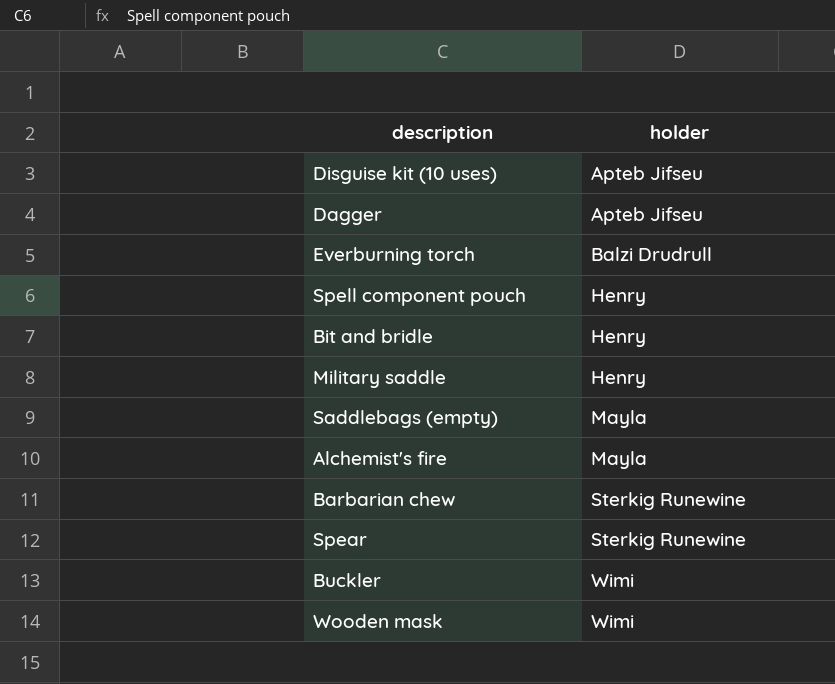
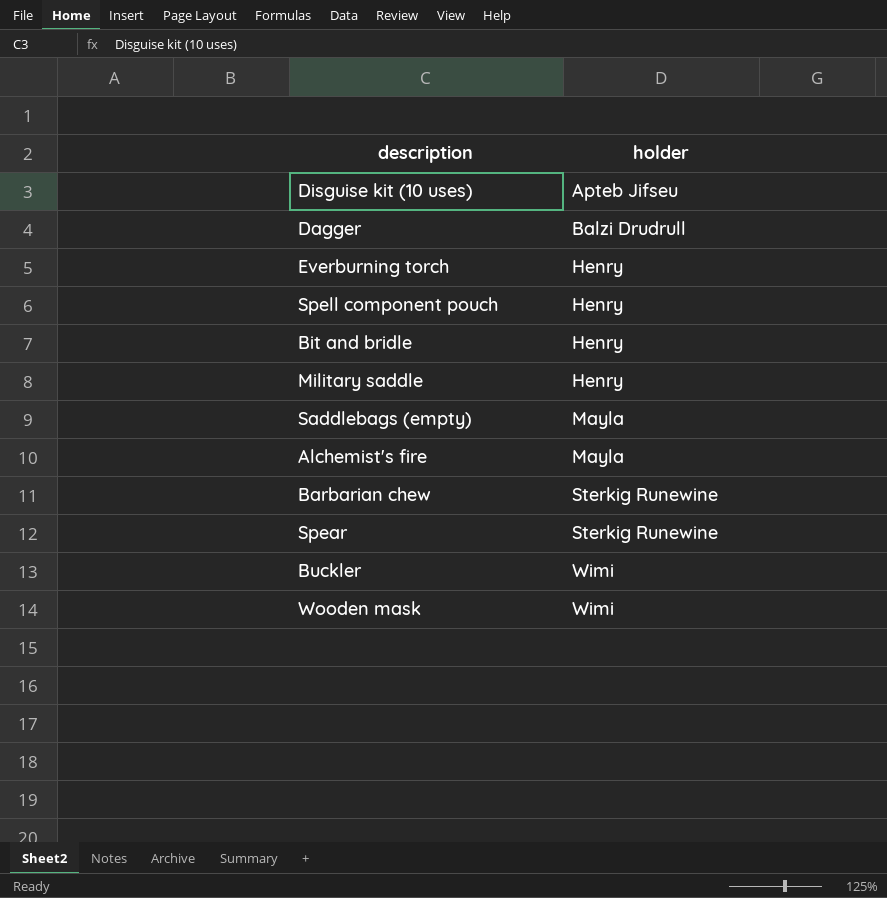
Dagger | holder: Apteb Jifseu -> Balzi Drudrull
Everburning torch | holder: Balzi Drudrull -> Henry

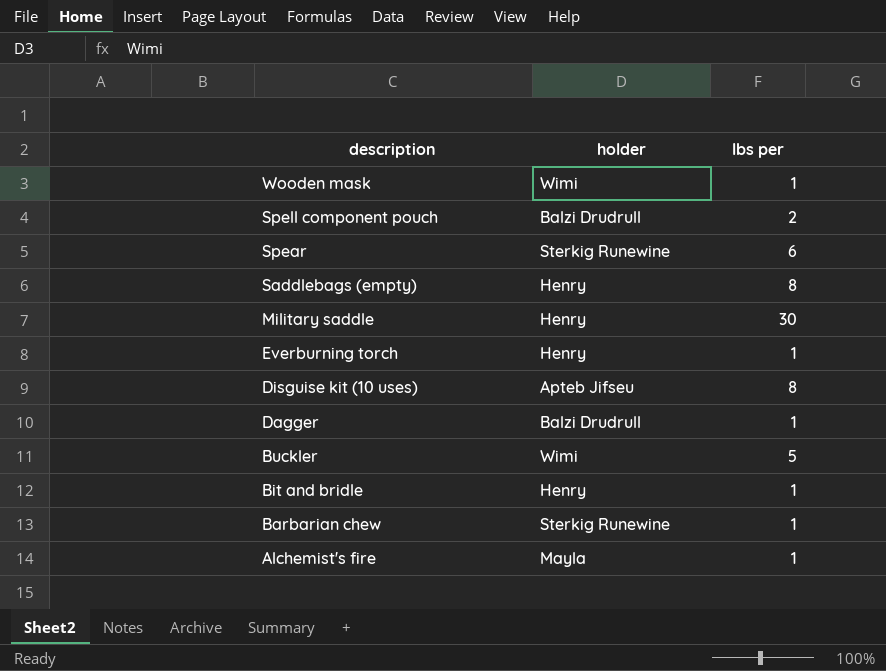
row order: holder ascending -> description descending
column lbs per | position: none -> 3
Spell component pouch | holder: Henry -> Balzi Drudrull
Saddlebags (empty) | holder: Mayla -> Henry

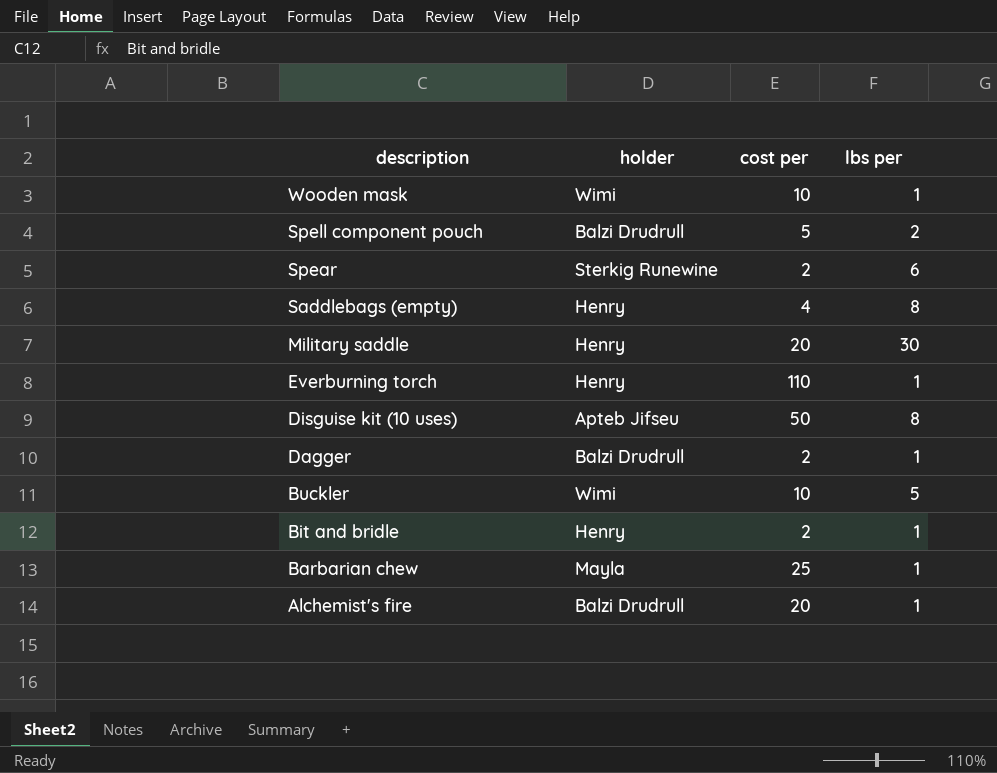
column cost per | position: none -> 3
Barbarian chew | holder: Sterkig Runewine -> Mayla
Alchemist's fire | holder: Mayla -> Balzi Drudrull

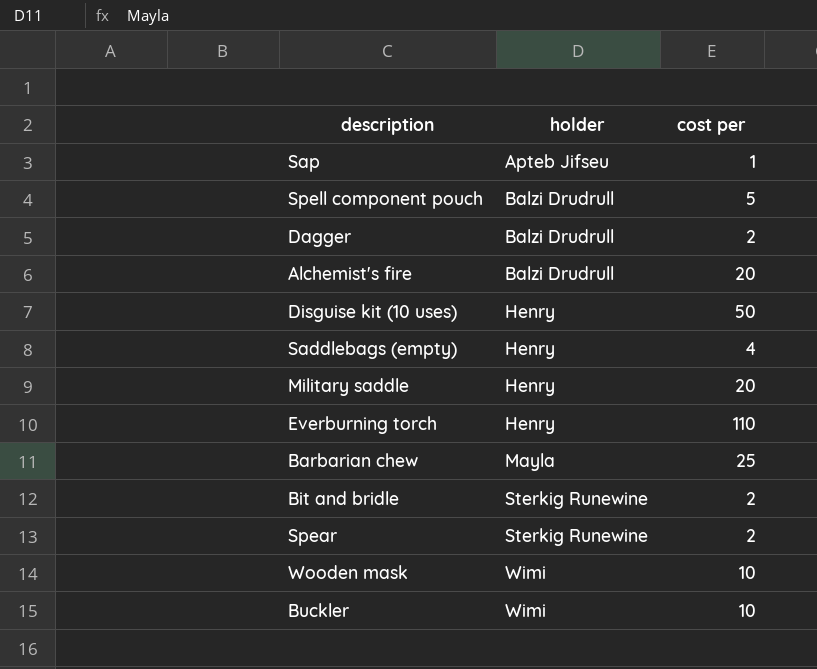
row order: description descending -> holder ascending
column lbs per | position: 4 -> none
row Sap: none -> Apteb Jifseu | 1
Disguise kit (10 uses) | holder: Apteb Jifseu -> Henry
Bit and bridle | holder: Henry -> Sterkig Runewine

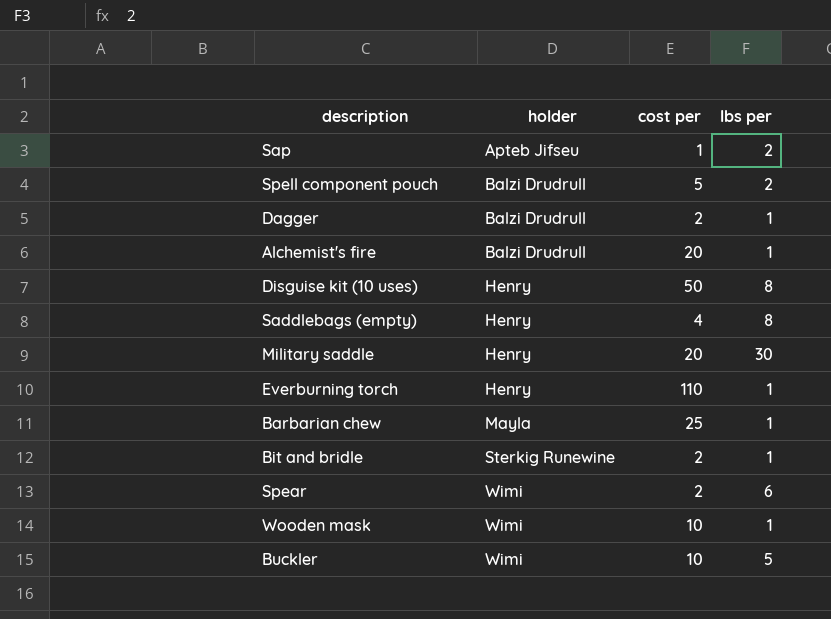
column lbs per | position: none -> 4
Spear | holder: Sterkig Runewine -> Wimi

